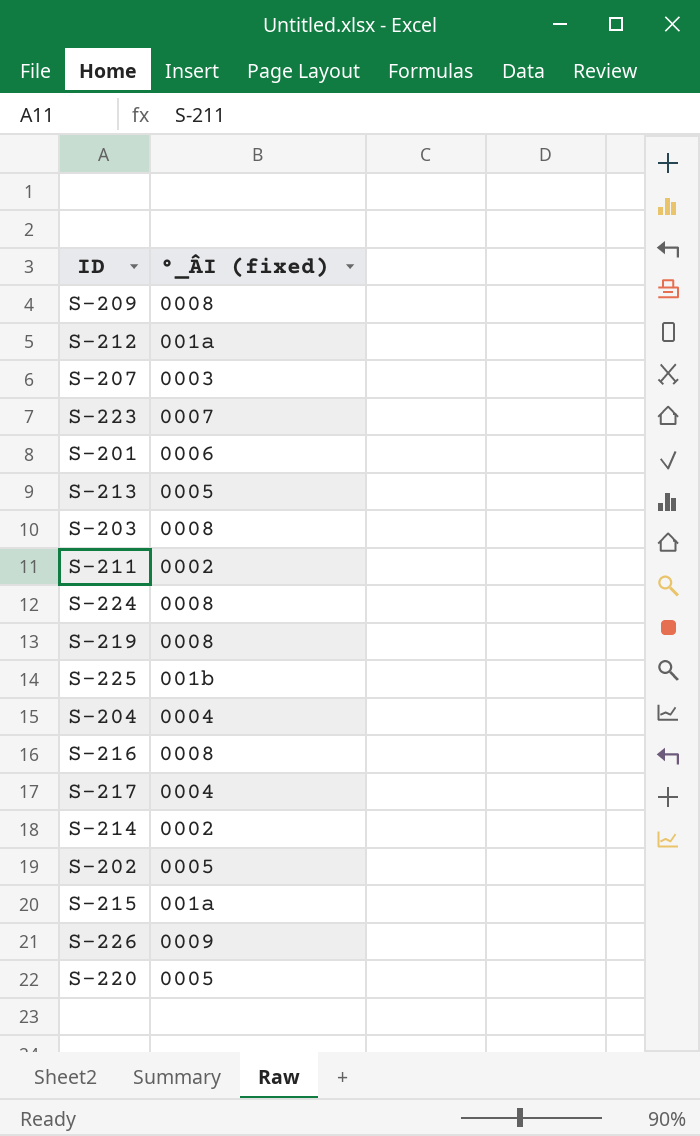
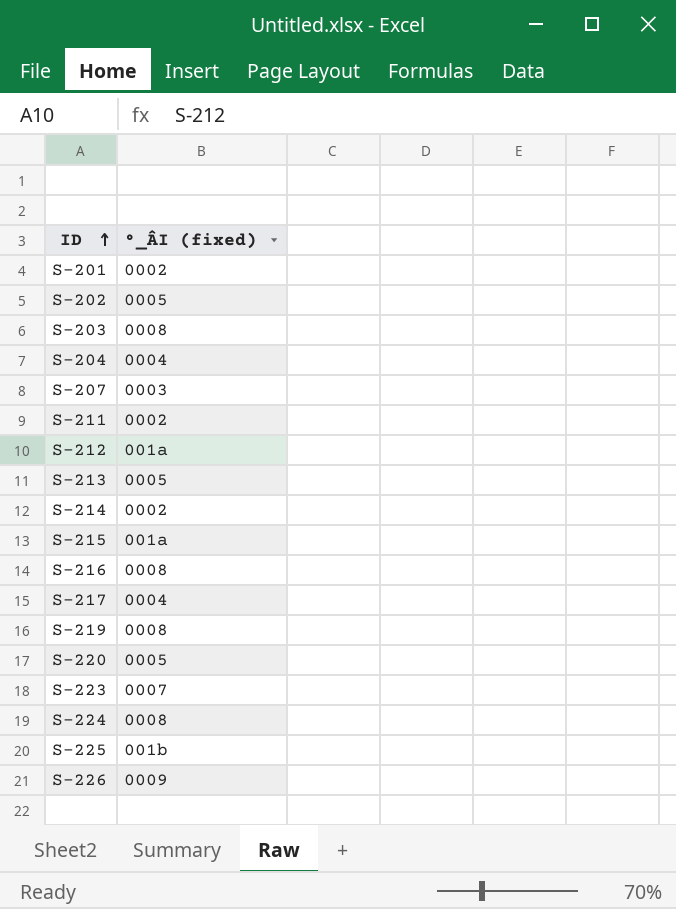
row order: none -> ID ascending
row S-209: 0008 -> none
S-201 | °_ÂI (fixed): 0006 -> 0002

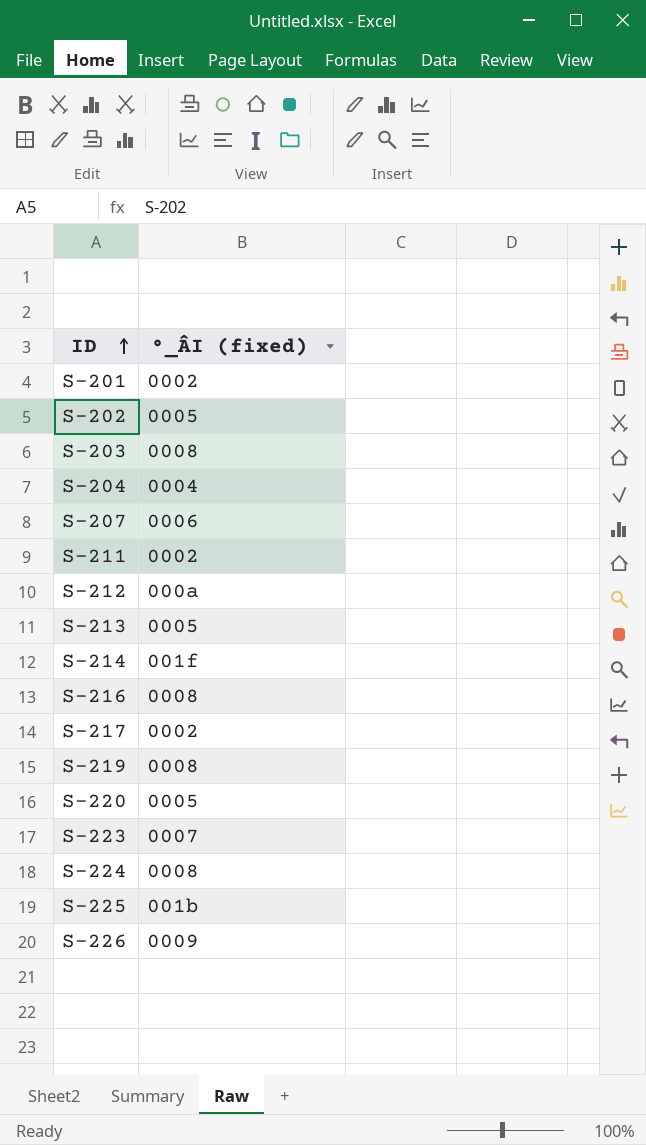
row S-215: 001a -> none
S-207 | °_ÂI (fixed): 0003 -> 0006
S-212 | °_ÂI (fixed): 001a -> 000a
S-214 | °_ÂI (fixed): 0002 -> 001f
S-217 | °_ÂI (fixed): 0004 -> 0002

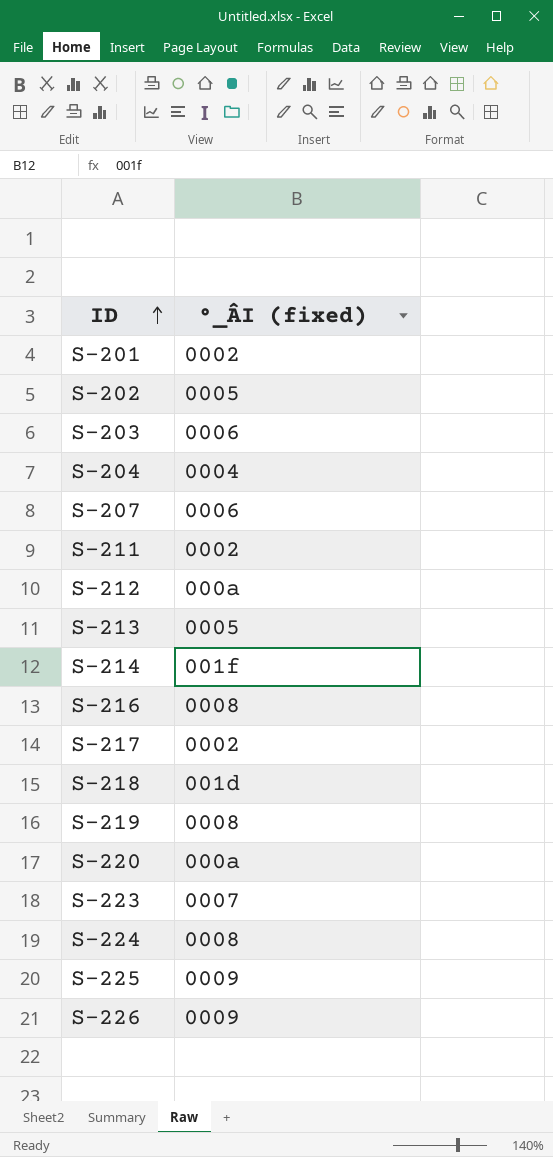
S-203 | °_ÂI (fixed): 0008 -> 0006
row S-218: none -> 001d
S-220 | °_ÂI (fixed): 0005 -> 000a
S-225 | °_ÂI (fixed): 001b -> 0009

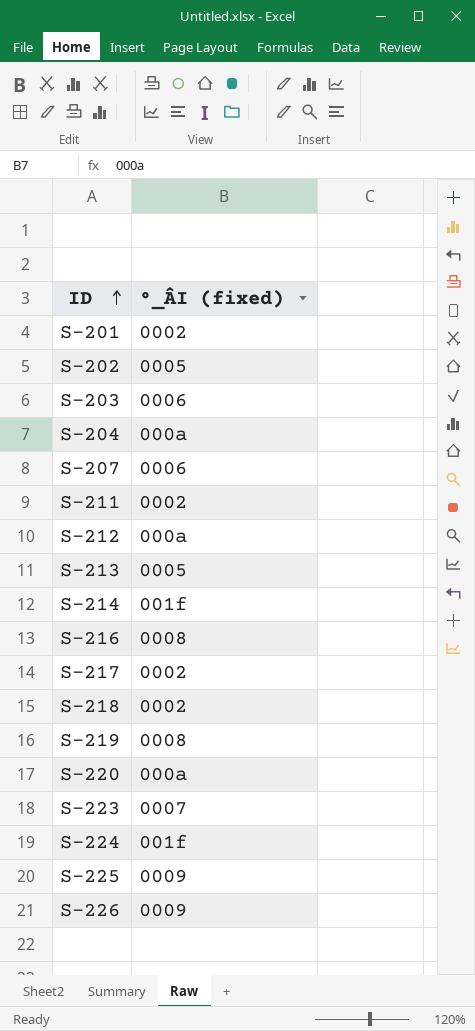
S-204 | °_ÂI (fixed): 0004 -> 000a
S-218 | °_ÂI (fixed): 001d -> 0002
S-224 | °_ÂI (fixed): 0008 -> 001f

